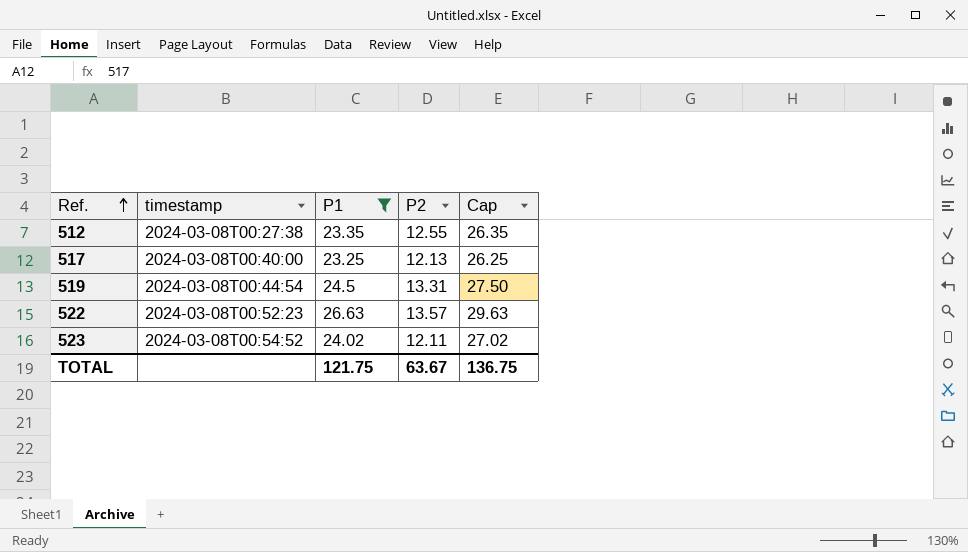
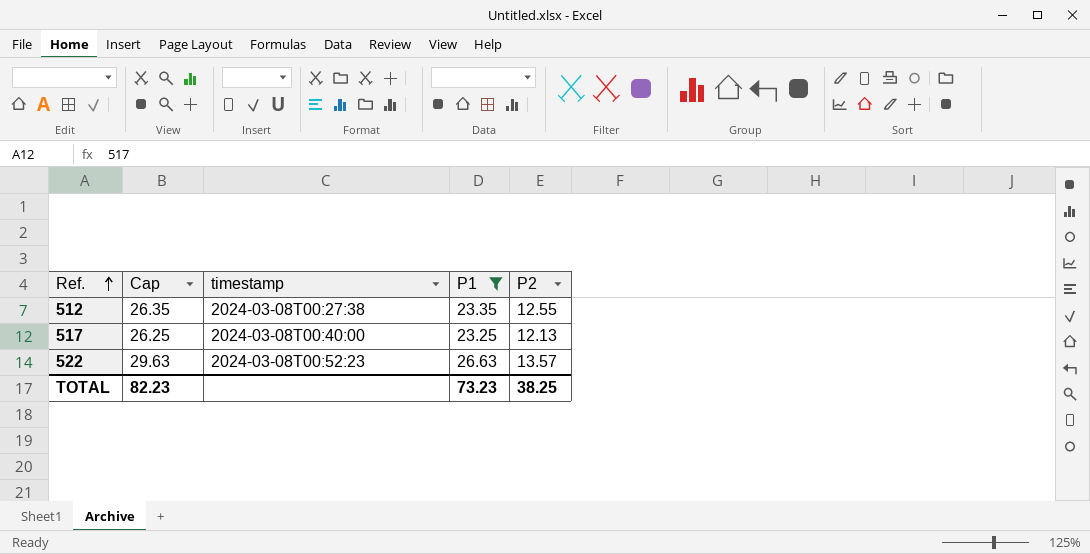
column Cap | position: 5 -> 2
row 519: 2024-03-08T00:44:54 | 24.5 | 13.31 | 27.50 -> none
row 523: 2024-03-08T00:54:52 | 24.02 | 12.11 | 27.02 -> none
TOTAL | Cap: 136.75 -> 82.23
TOTAL | P1: 121.75 -> 73.23
TOTAL | P2: 63.67 -> 38.25

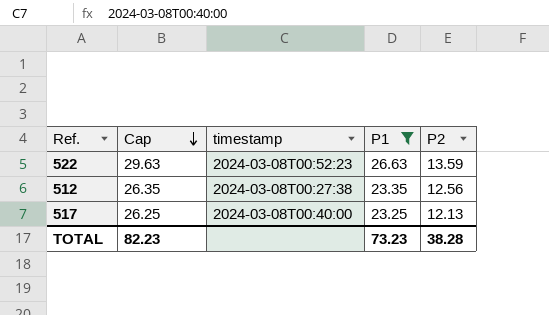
row order: Ref. ascending -> Cap descending
522 | P2: 13.57 -> 13.59
512 | P2: 12.55 -> 12.56
TOTAL | P2: 38.25 -> 38.28

